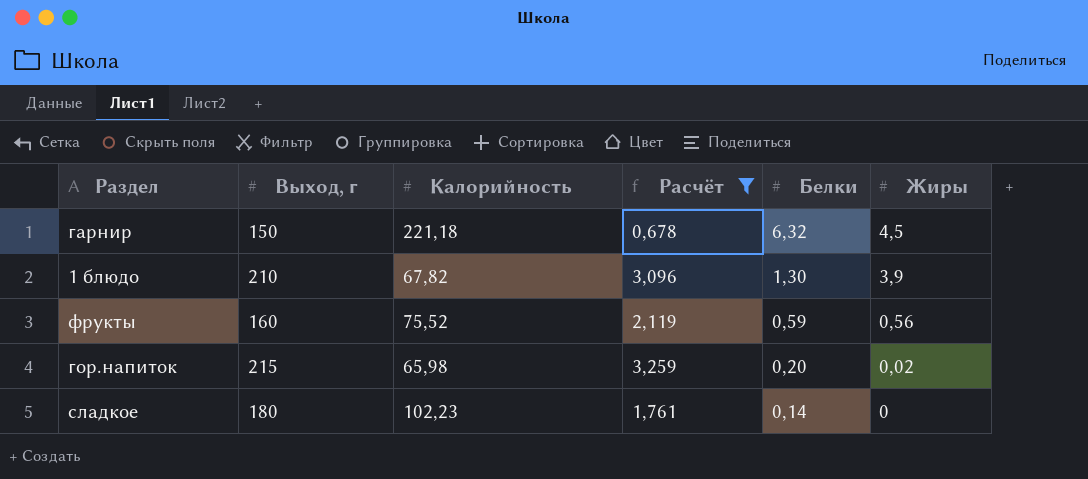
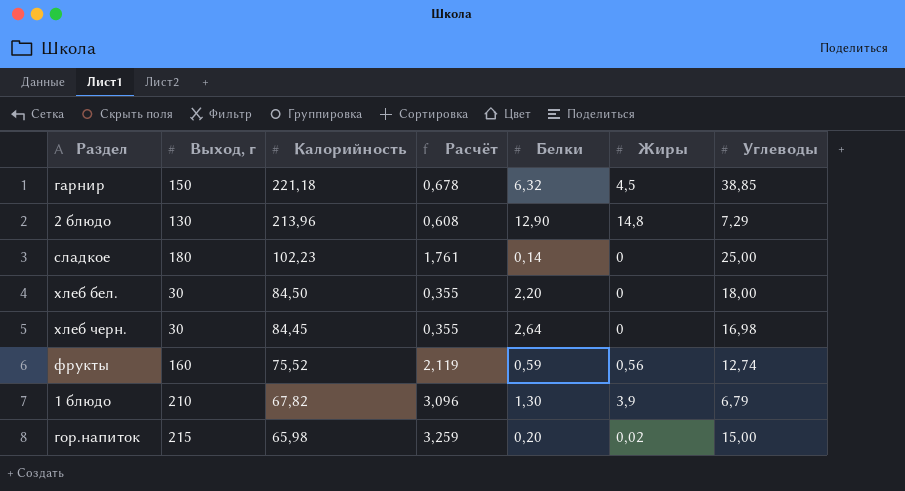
filter: Расчёт >= 0,678 -> none
row order: Белки descending -> Калорийность descending
column Углеводы | position: none -> 7

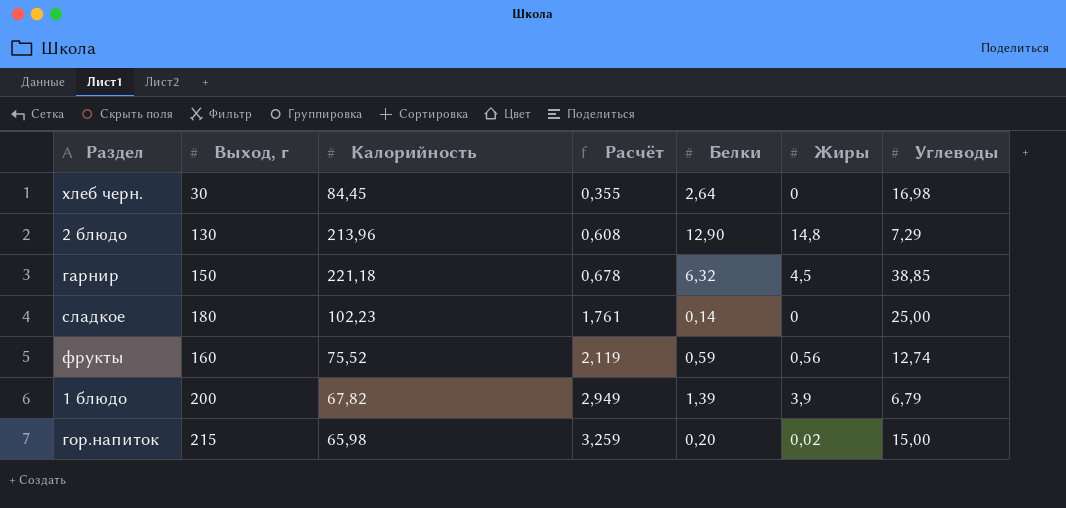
row order: Калорийность descending -> Расчёт ascending
row хлеб бел.: 30 | 84,50 | 0,355 | 2,20 | 0 | 18,00 -> none
1 блюдо | Выход, г: 210 -> 200
1 блюдо | Расчёт: 3,096 -> 2,949
1 блюдо | Белки: 1,30 -> 1,39

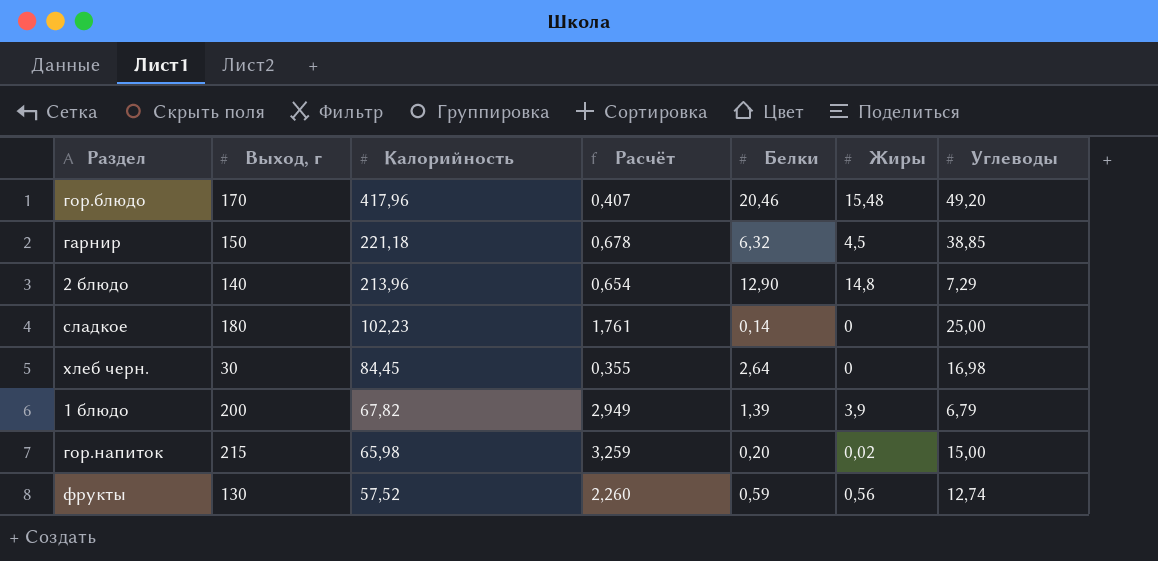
row order: Расчёт ascending -> Калорийность descending
row гор.блюдо: none -> 170 | 417,96 | 0,407 | 20,46 | 15,48 | 49,20
2 блюдо | Выход, г: 130 -> 140
2 блюдо | Расчёт: 0,608 -> 0,654
фрукты | Выход, г: 160 -> 130
фрукты | Калорийность: 75,52 -> 57,52
фрукты | Расчёт: 2,119 -> 2,260

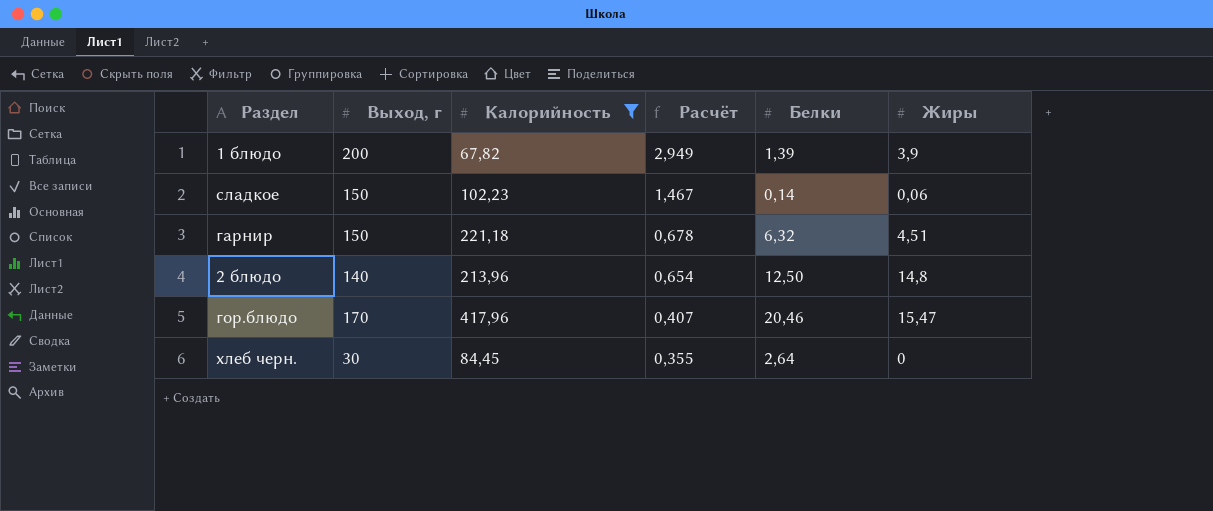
filter: none -> Калорийность >= 67,82
row order: Калорийность descending -> Расчёт descending
column Углеводы | position: 7 -> none
сладкое | Выход, г: 180 -> 150
сладкое | Расчёт: 1,761 -> 1,467
сладкое | Жиры: 0 -> 0,06
гарнир | Жиры: 4,5 -> 4,51
2 блюдо | Белки: 12,90 -> 12,50
гор.блюдо | Жиры: 15,48 -> 15,47

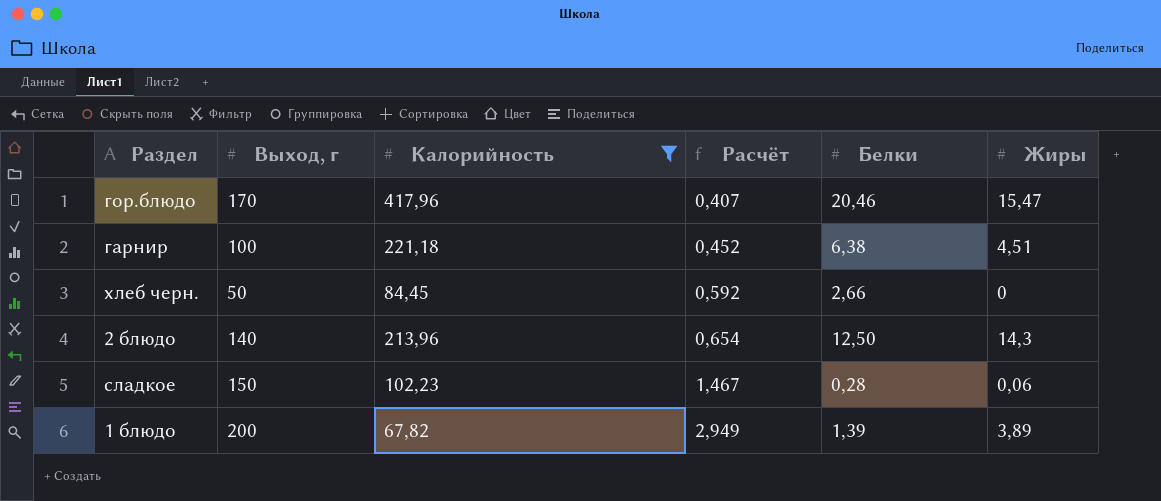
row order: Расчёт descending -> Расчёт ascending
гарнир | Выход, г: 150 -> 100
гарнир | Расчёт: 0,678 -> 0,452
гарнир | Белки: 6,32 -> 6,38
хлеб черн. | Выход, г: 30 -> 50
хлеб черн. | Расчёт: 0,355 -> 0,592
хлеб черн. | Белки: 2,64 -> 2,66
2 блюдо | Жиры: 14,8 -> 14,3
сладкое | Белки: 0,14 -> 0,28
1 блюдо | Жиры: 3,9 -> 3,89

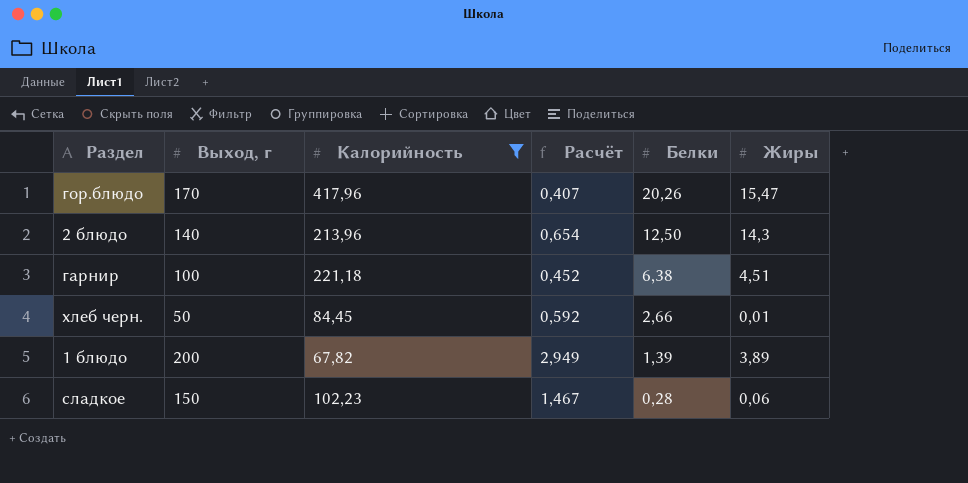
row order: Расчёт ascending -> Белки descending
гор.блюдо | Белки: 20,46 -> 20,26
хлеб черн. | Жиры: 0 -> 0,01

